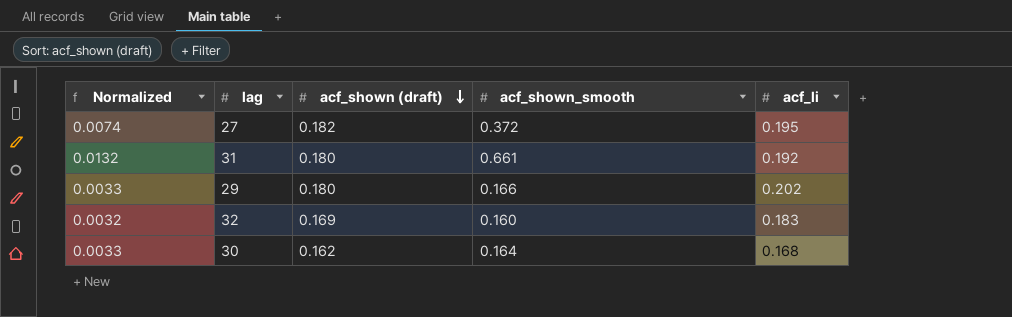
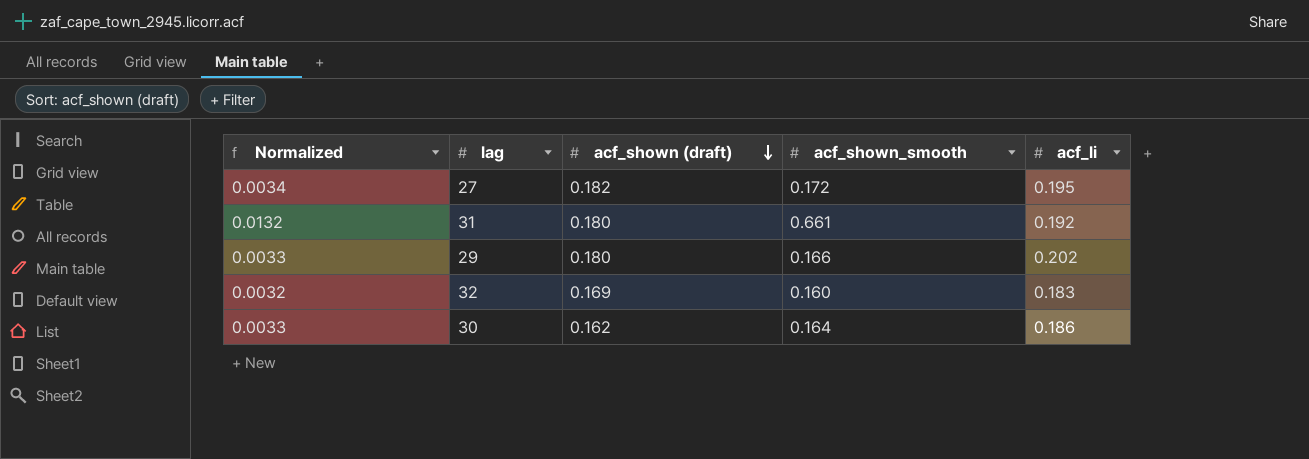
27 | Normalized: 0.0074 -> 0.0034
27 | acf_shown_smooth: 0.372 -> 0.172
30 | acf_li: 0.168 -> 0.186

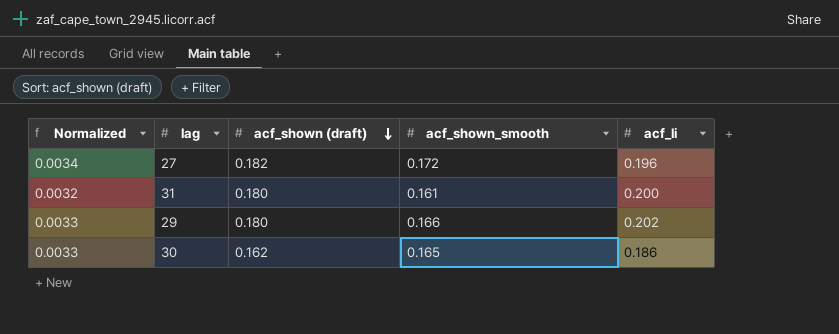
row 32: 0.0032 | 0.169 | 0.160 | 0.183 -> none
27 | acf_li: 0.195 -> 0.196
31 | Normalized: 0.0132 -> 0.0032
31 | acf_shown_smooth: 0.661 -> 0.161
31 | acf_li: 0.192 -> 0.200
30 | acf_shown_smooth: 0.164 -> 0.165

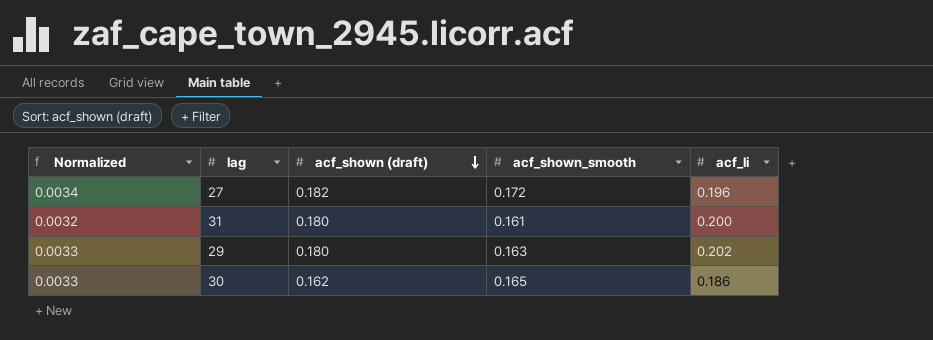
29 | acf_shown_smooth: 0.166 -> 0.163

